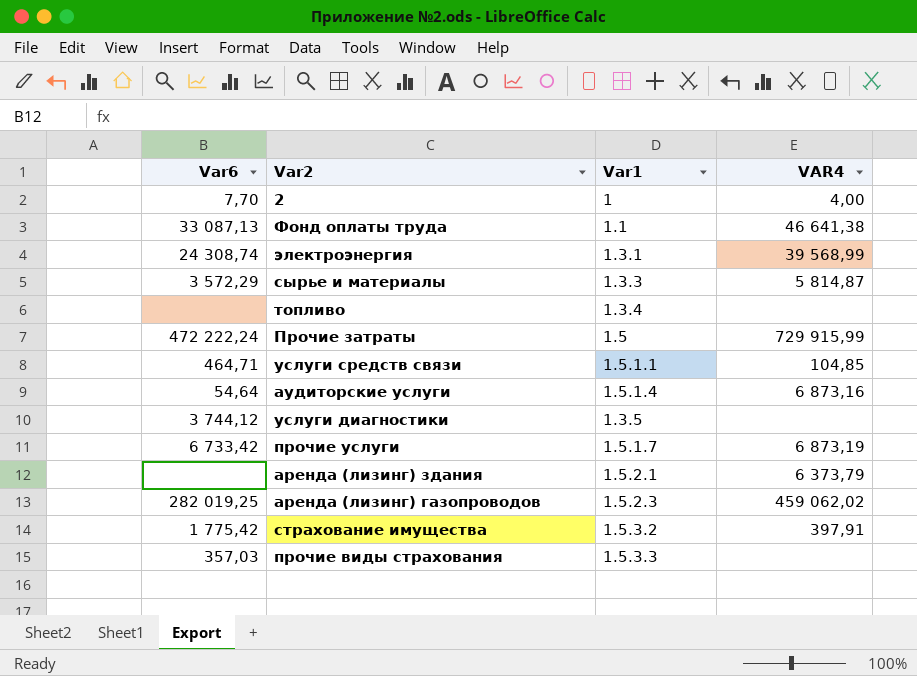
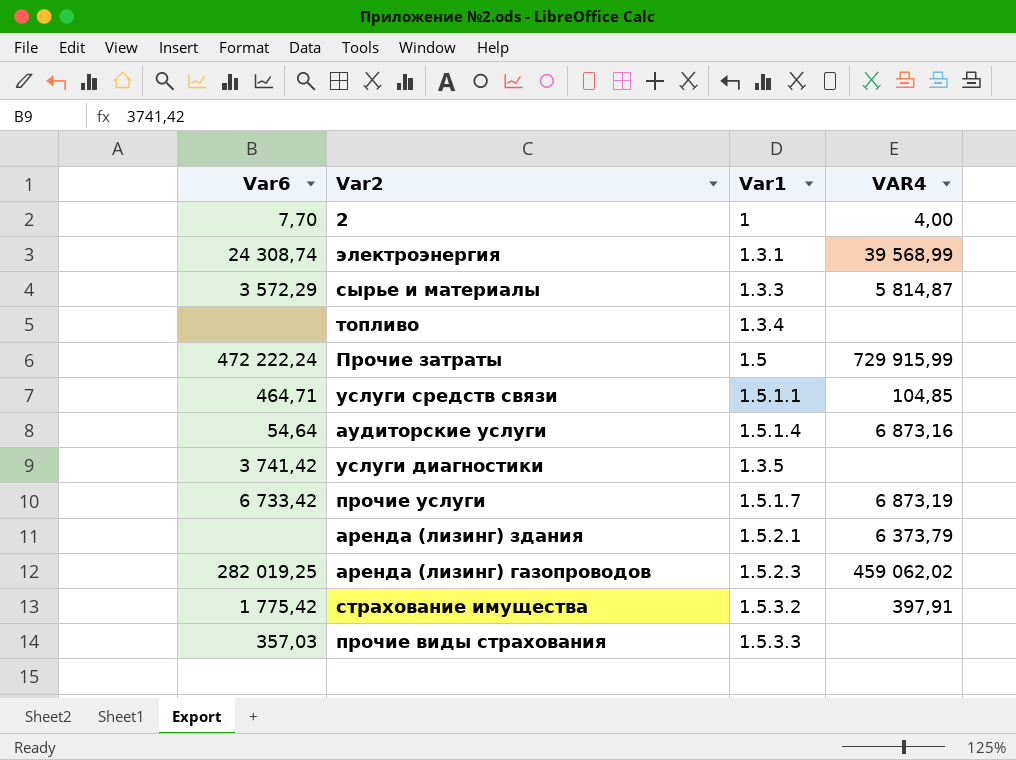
row Фонд оплаты труда: 33 087,13 | 1.1 | 46 641,38 -> none
услуги диагностики | Var6: 3 744,12 -> 3 741,42

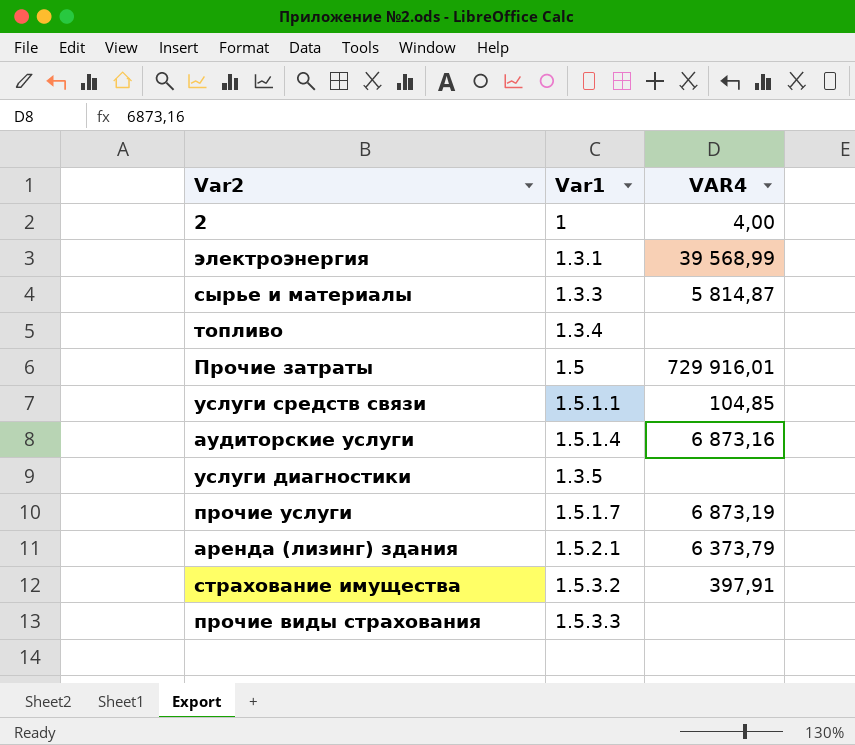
column Var6 | position: 1 -> none
row аренда (лизинг) газопроводов: 282 019,25 | 1.5.2.3 | 459 062,02 -> none
Прочие затраты | VAR4: 729 915,99 -> 729 916,01

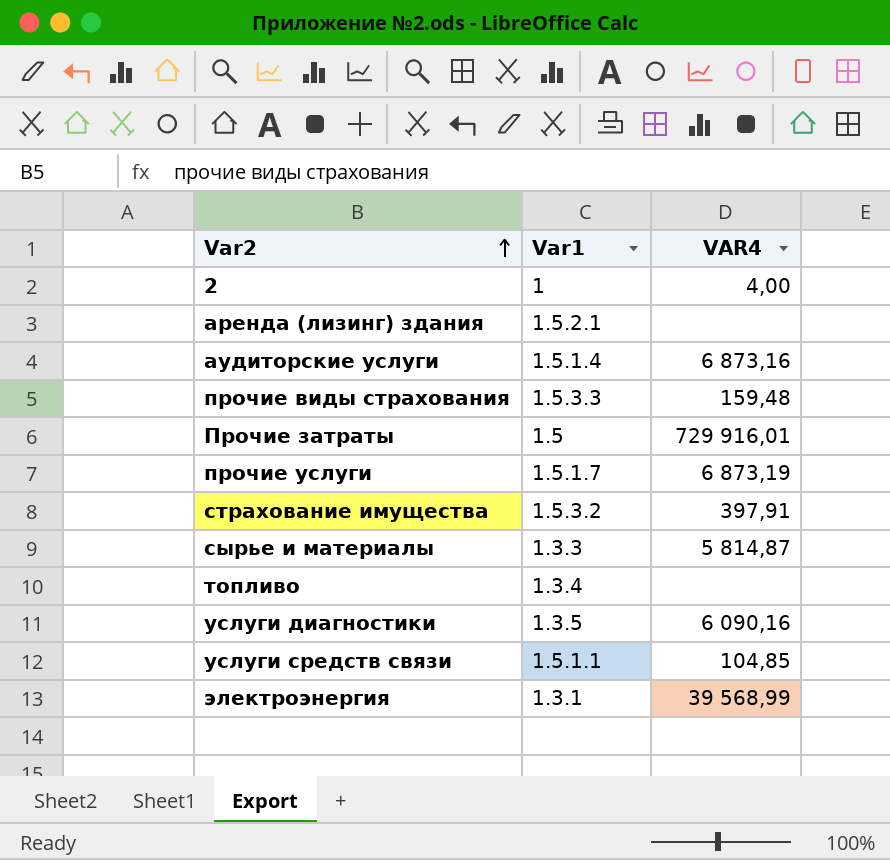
row order: none -> Var2 ascending
аренда (лизинг) здания | VAR4: 6 373,79 -> none
прочие виды страхования | VAR4: none -> 159,48
услуги диагностики | VAR4: none -> 6 090,16

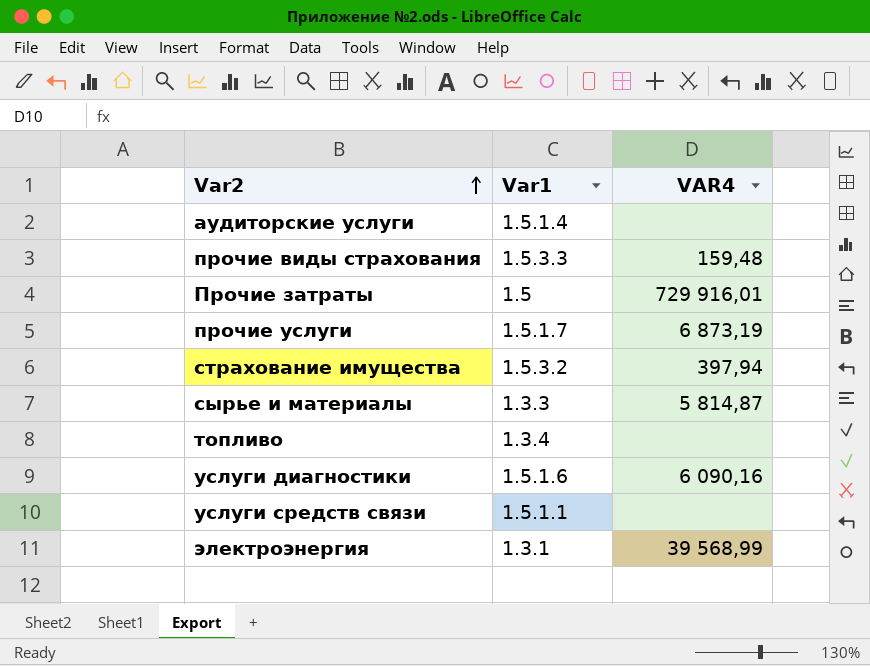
row 2: 1 | 4,00 -> none
row аренда (лизинг) здания: 1.5.2.1 | none -> none
аудиторские услуги | VAR4: 6 873,16 -> none
страхование имущества | VAR4: 397,91 -> 397,94
услуги диагностики | Var1: 1.3.5 -> 1.5.1.6
услуги средств связи | VAR4: 104,85 -> none

